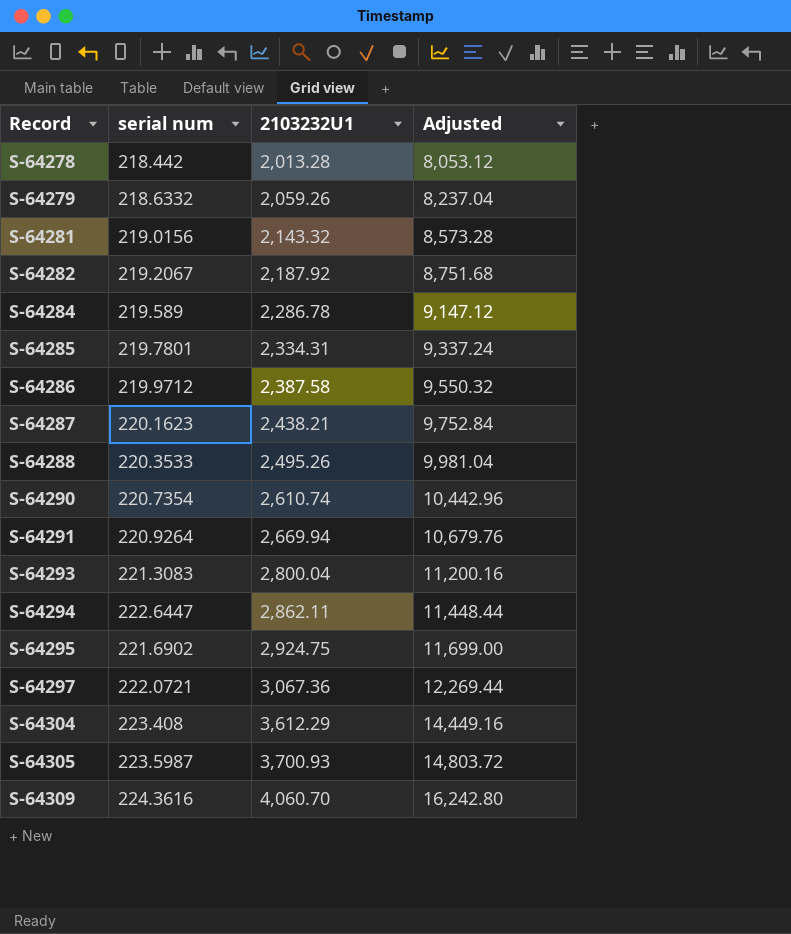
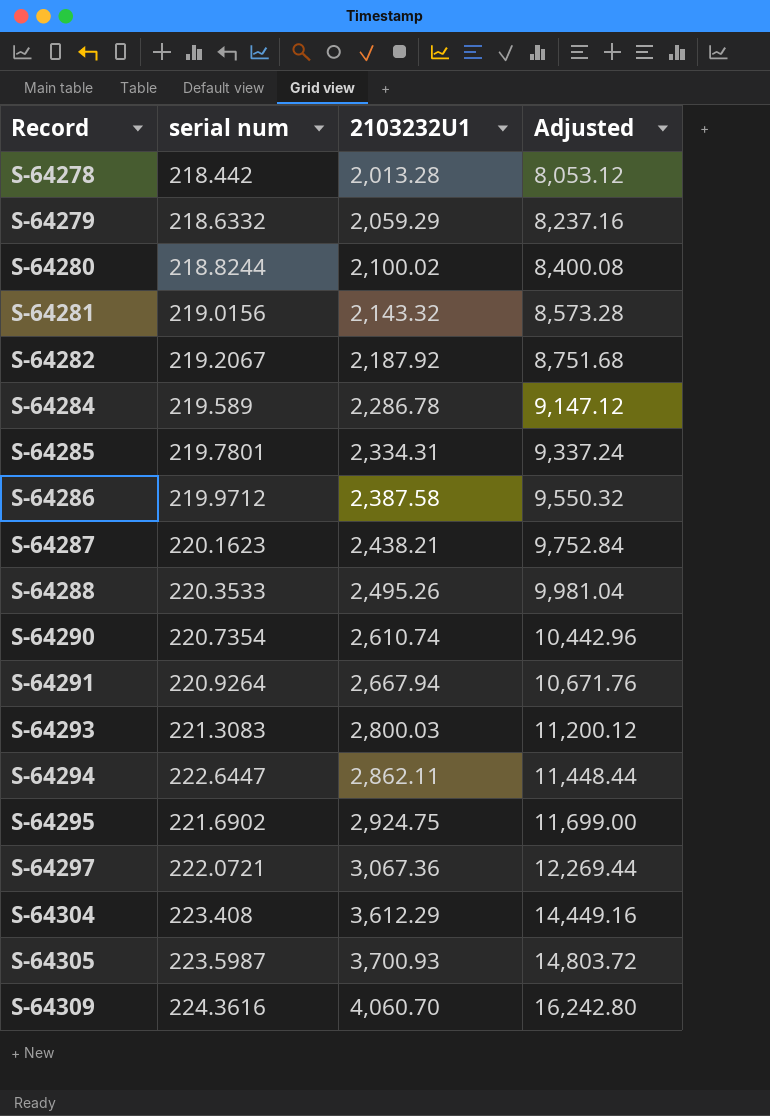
S-64279 | 2103232U1: 2,059.26 -> 2,059.29
S-64279 | Adjusted: 8,237.04 -> 8,237.16
row S-64280: none -> 218.8244 | 2,100.02 | 8,400.08
S-64291 | 2103232U1: 2,669.94 -> 2,667.94
S-64291 | Adjusted: 10,679.76 -> 10,671.76
S-64293 | 2103232U1: 2,800.04 -> 2,800.03
S-64293 | Adjusted: 11,200.16 -> 11,200.12

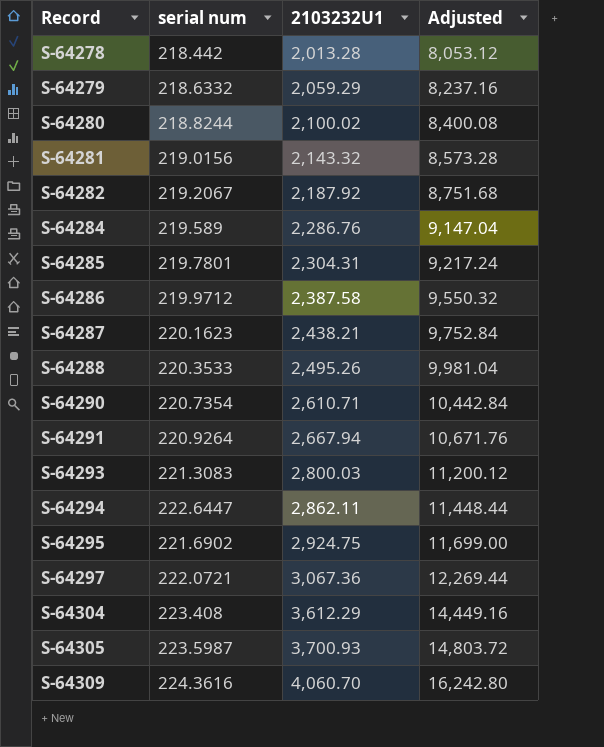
S-64284 | 2103232U1: 2,286.78 -> 2,286.76
S-64284 | Adjusted: 9,147.12 -> 9,147.04
S-64285 | 2103232U1: 2,334.31 -> 2,304.31
S-64285 | Adjusted: 9,337.24 -> 9,217.24
S-64290 | 2103232U1: 2,610.74 -> 2,610.71
S-64290 | Adjusted: 10,442.96 -> 10,442.84

